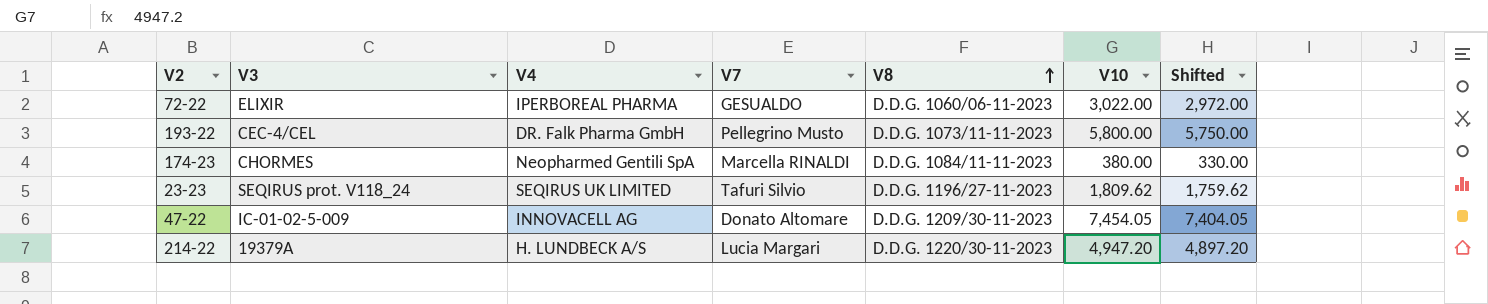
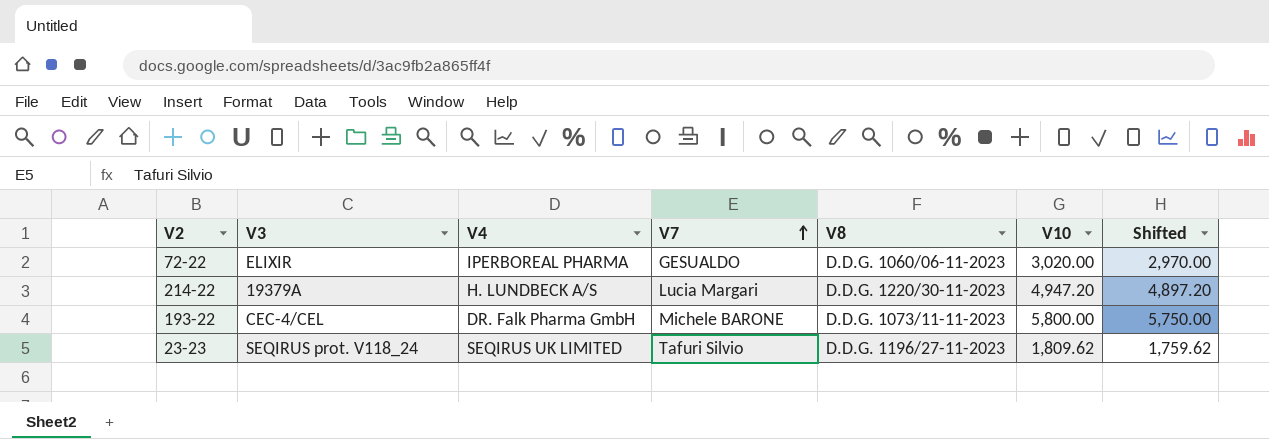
row order: V8 ascending -> V7 ascending
row 174-23: CHORMES | Neopharmed Gentili SpA | Marcella RINALDI | D.D.G. 1084/11-11-2023 | 380.00 | 330.00 -> none
row 47-22: IC-01-02-5-009 | INNOVACELL AG | Donato Altomare | D.D.G. 1209/30-11-2023 | 7,454.05 | 7,404.05 -> none
72-22 | V10: 3,022.00 -> 3,020.00
72-22 | Shifted: 2,972.00 -> 2,970.00
193-22 | V7: Pellegrino Musto -> Michele BARONE

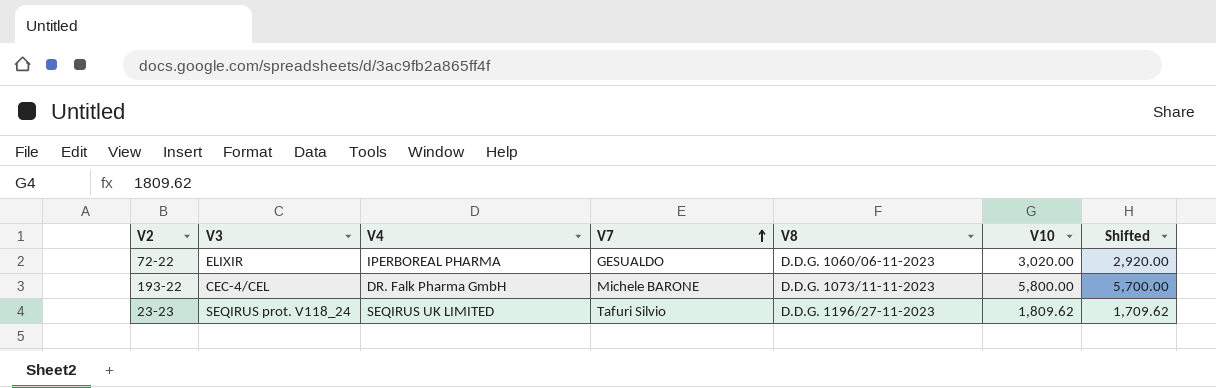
column Shifted | formula: [V10] - 50 -> [V10] - 100
row 214-22: 19379A | H. LUNDBECK A/S | Lucia Margari | D.D.G. 1220/30-11-2023 | 4,947.20 | 4,897.20 -> none

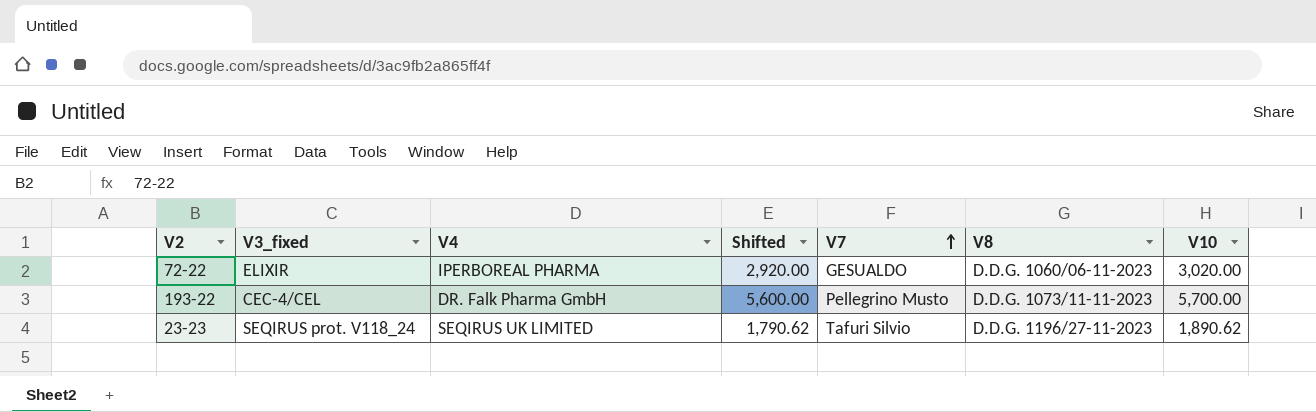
column name: V3 -> V3_fixed
column Shifted | position: 7 -> 4
193-22 | Shifted: 5,700.00 -> 5,600.00
193-22 | V7: Michele BARONE -> Pellegrino Musto
193-22 | V10: 5,800.00 -> 5,700.00
23-23 | Shifted: 1,709.62 -> 1,790.62
23-23 | V10: 1,809.62 -> 1,890.62

